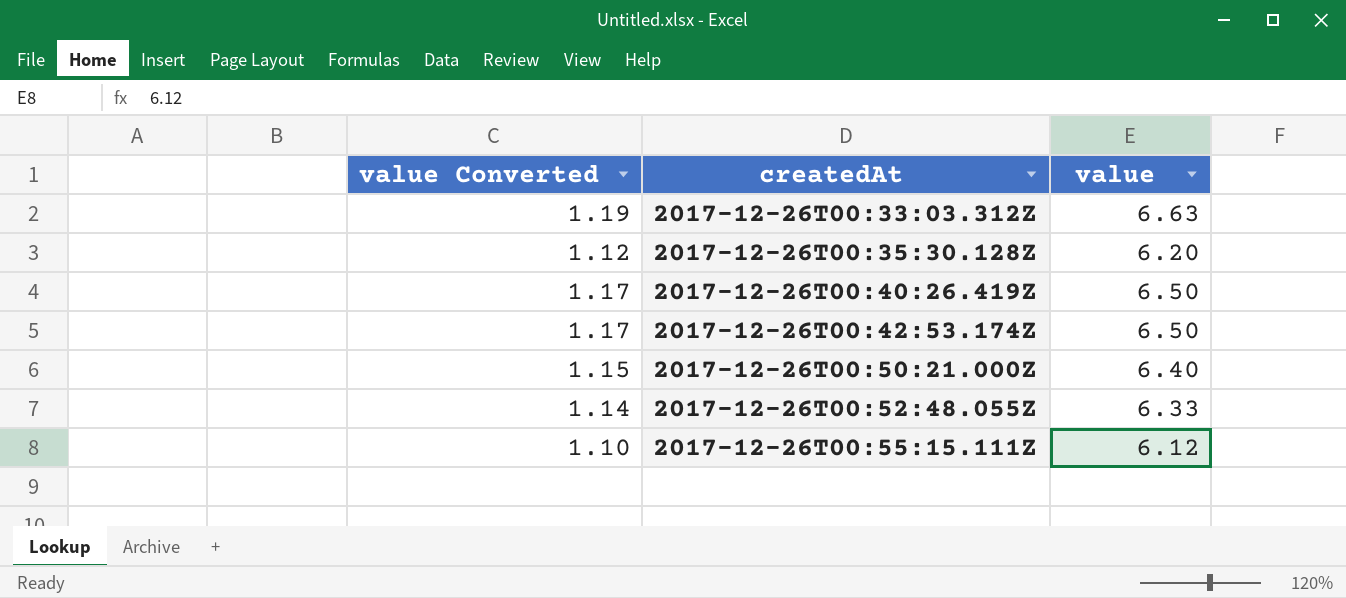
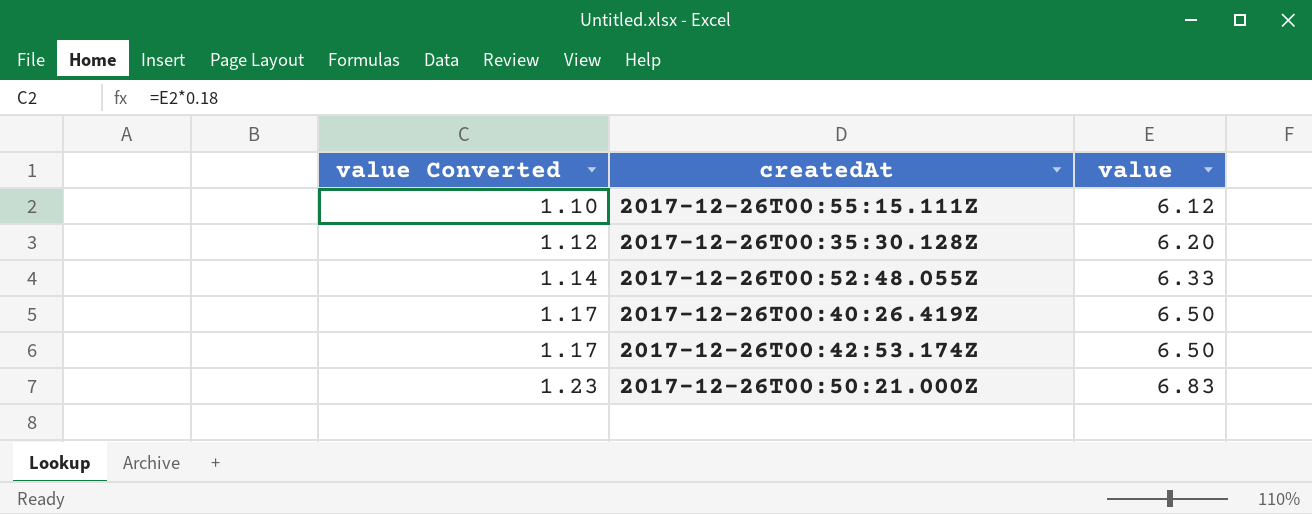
row order: createdAt ascending -> value Converted ascending
row 2017-12-26T00:33:03.312Z: 1.19 | 6.63 -> none
2017-12-26T00:50:21.000Z | value Converted: 1.15 -> 1.23
2017-12-26T00:50:21.000Z | value: 6.40 -> 6.83

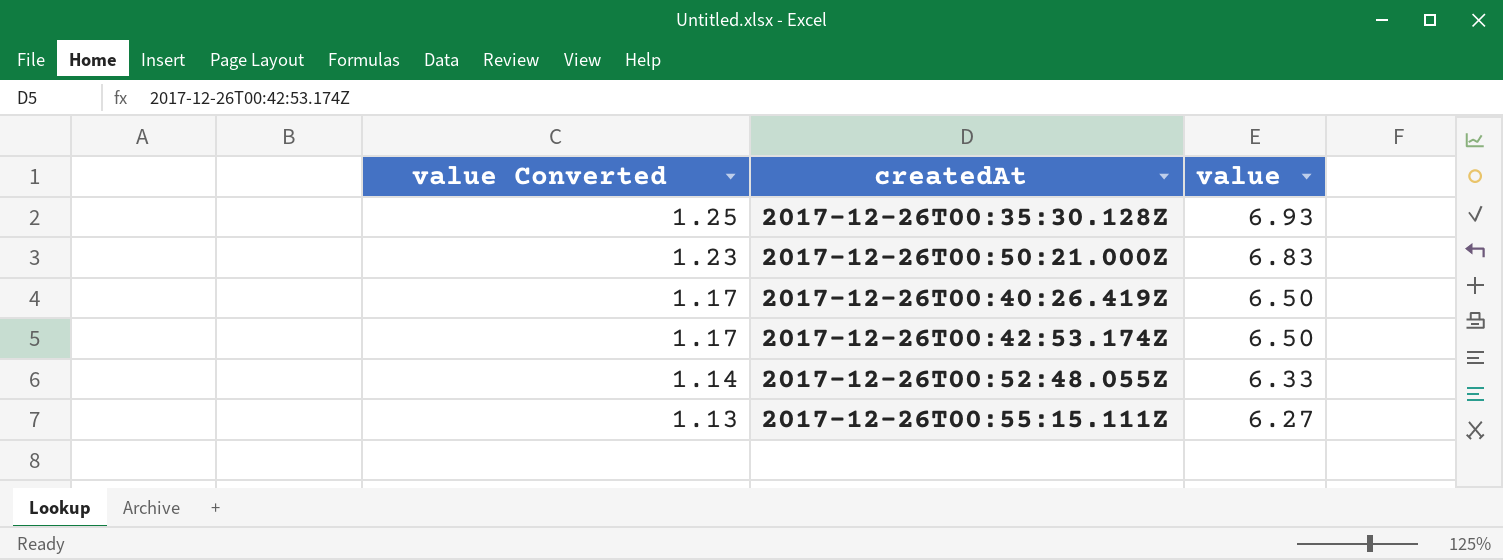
row order: value Converted ascending -> value Converted descending
2017-12-26T00:35:30.128Z | value Converted: 1.12 -> 1.25
2017-12-26T00:35:30.128Z | value: 6.20 -> 6.93
2017-12-26T00:55:15.111Z | value Converted: 1.10 -> 1.13
2017-12-26T00:55:15.111Z | value: 6.12 -> 6.27

